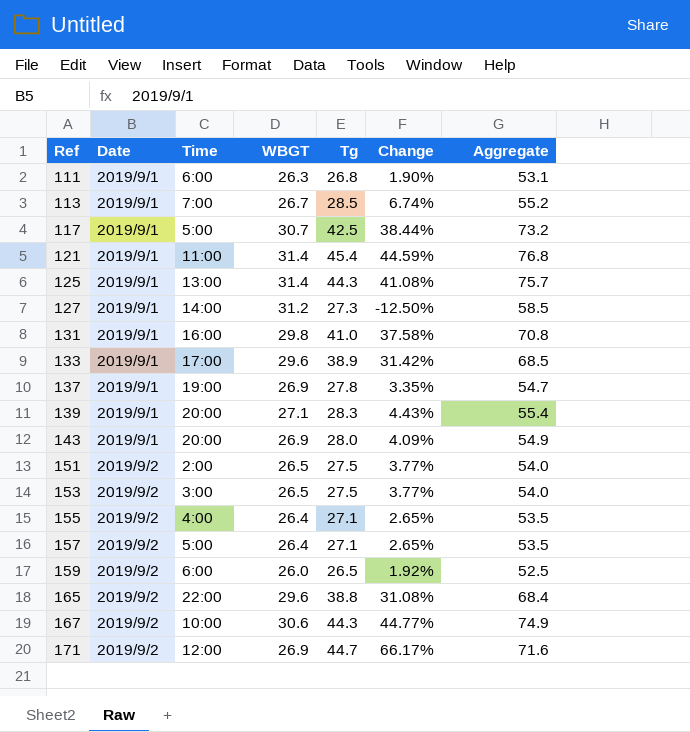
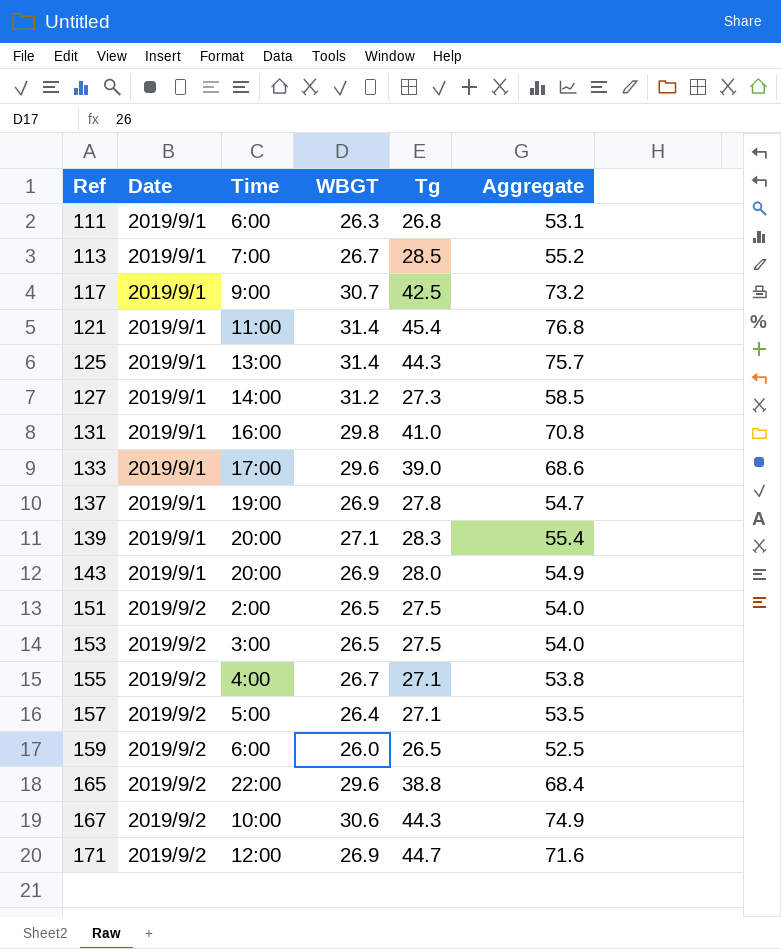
column Change | formula: ([Tg] - [WBGT]) / [WBGT] -> none
117 | Time: 5:00 -> 9:00
133 | Tg: 38.9 -> 39.0
133 | Aggregate: 68.5 -> 68.6
155 | WBGT: 26.4 -> 26.7
155 | Aggregate: 53.5 -> 53.8

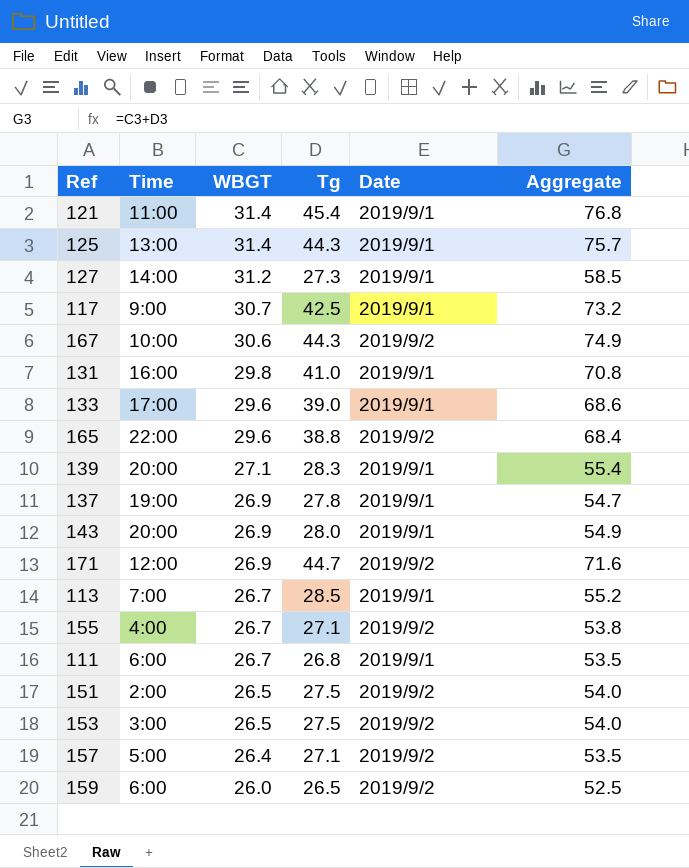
row order: Ref ascending -> WBGT descending
column Date | position: 2 -> 5
111 | WBGT: 26.3 -> 26.7
111 | Aggregate: 53.1 -> 53.5

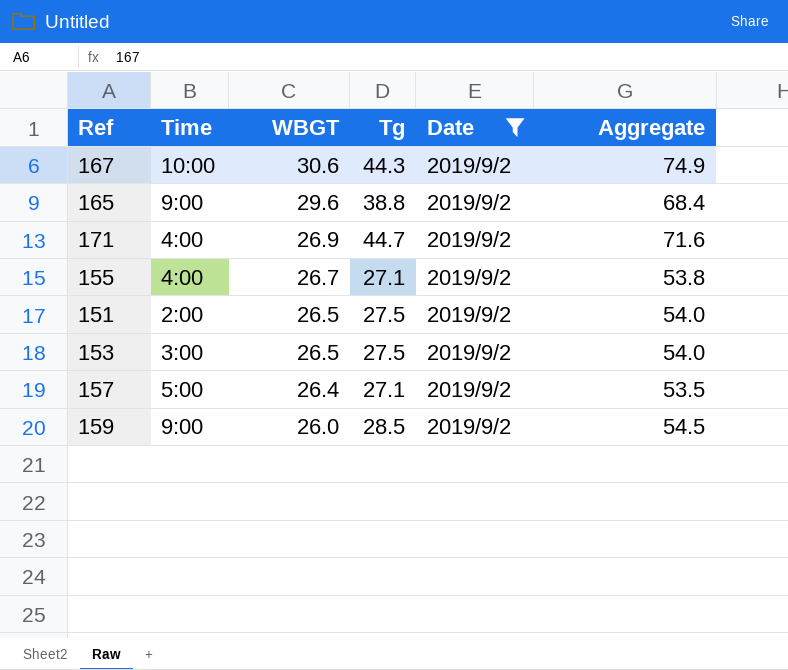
filter: none -> Date = 2019/9/2
165 | Time: 22:00 -> 9:00
171 | Time: 12:00 -> 4:00
159 | Time: 6:00 -> 9:00
159 | Tg: 26.5 -> 28.5
159 | Aggregate: 52.5 -> 54.5

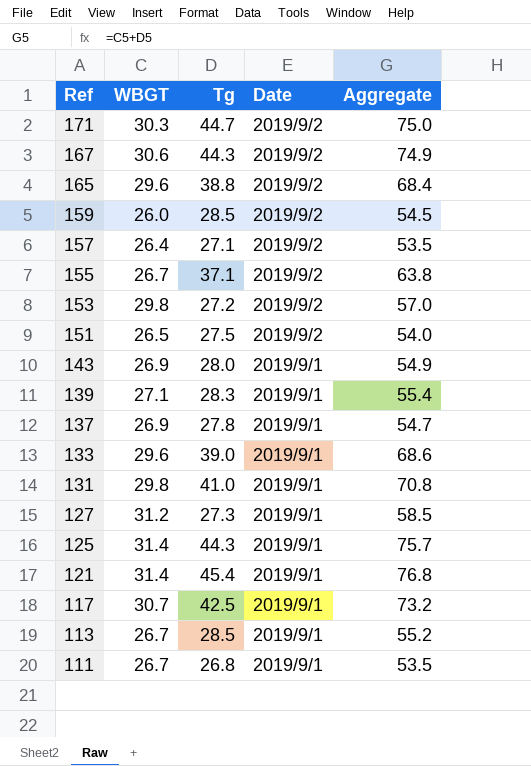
filter: Date = 2019/9/2 -> none
row order: WBGT descending -> Ref descending
column Time | position: 2 -> none
171 | WBGT: 26.9 -> 30.3
171 | Aggregate: 71.6 -> 75.0
155 | Tg: 27.1 -> 37.1
155 | Aggregate: 53.8 -> 63.8
153 | WBGT: 26.5 -> 29.8
153 | Tg: 27.5 -> 27.2
153 | Aggregate: 54.0 -> 57.0

